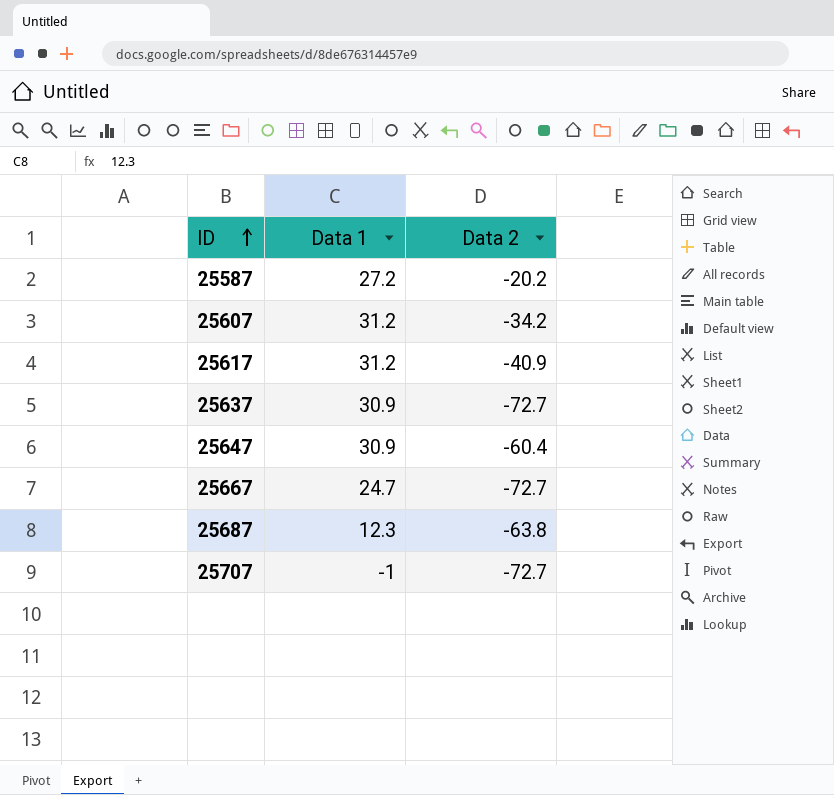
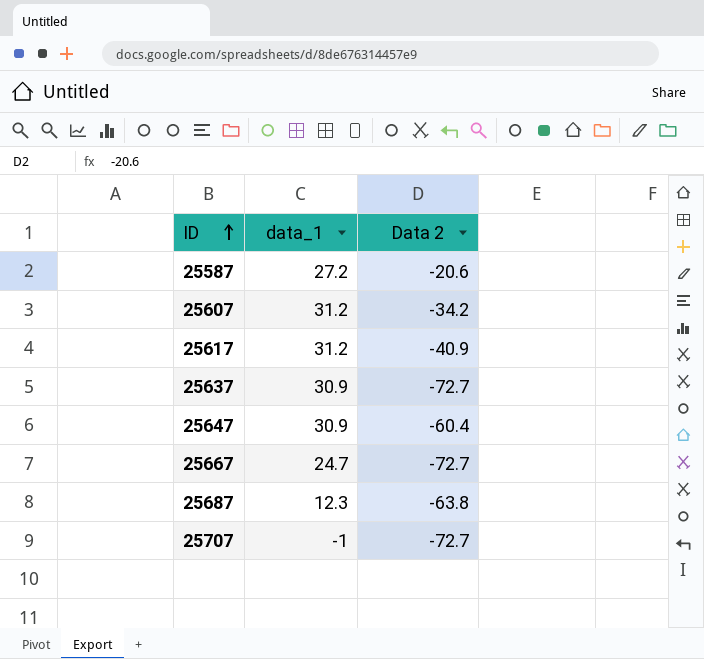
column name: Data 1 -> data_1
25587 | Data 2: -20.2 -> -20.6

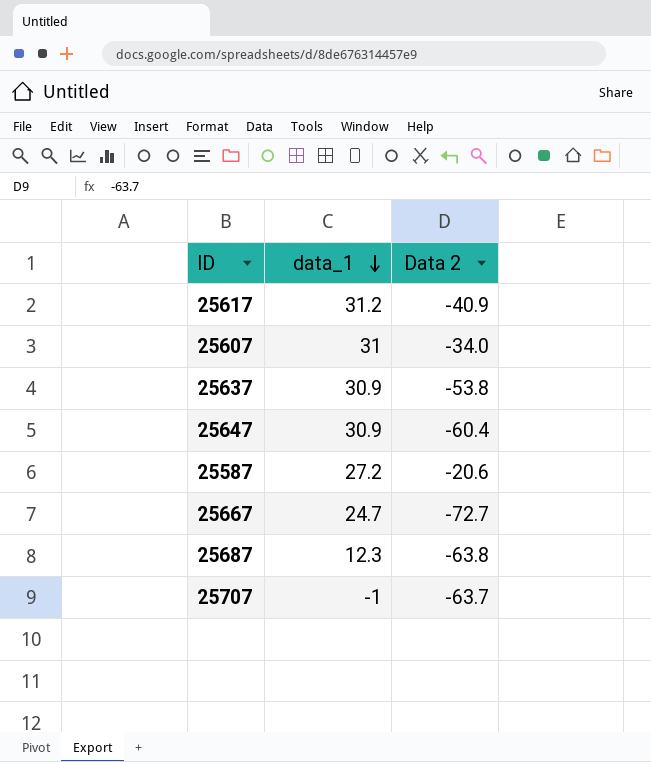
row order: ID ascending -> data_1 descending
25607 | data_1: 31.2 -> 31
25607 | Data 2: -34.2 -> -34.0
25637 | Data 2: -72.7 -> -53.8
25707 | Data 2: -72.7 -> -63.7

